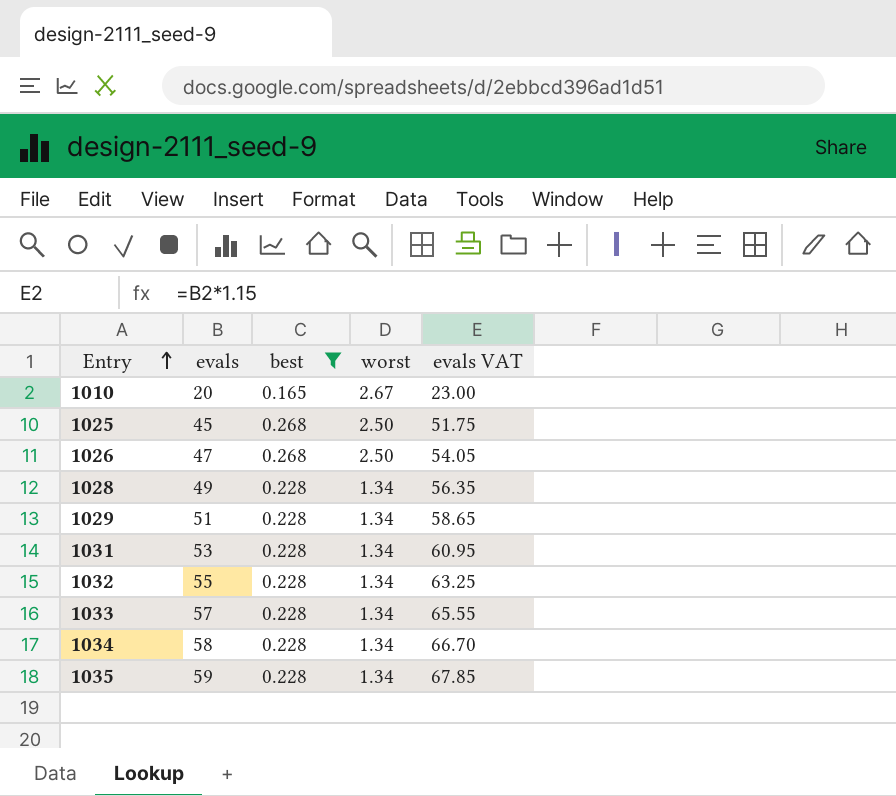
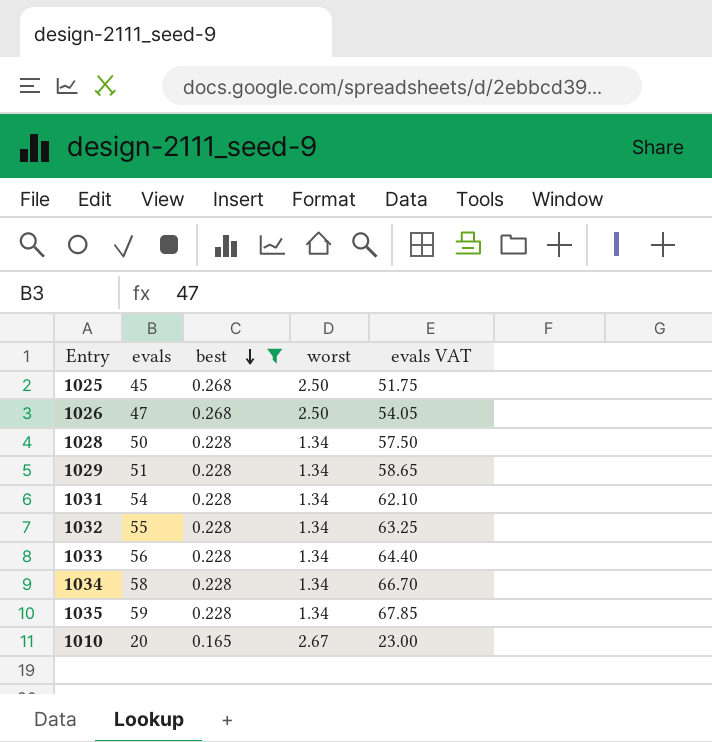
row order: Entry ascending -> best descending
1028 | evals: 49 -> 50
1028 | evals VAT: 56.35 -> 57.50
1031 | evals: 53 -> 54
1031 | evals VAT: 60.95 -> 62.10
1033 | evals: 57 -> 56
1033 | evals VAT: 65.55 -> 64.40

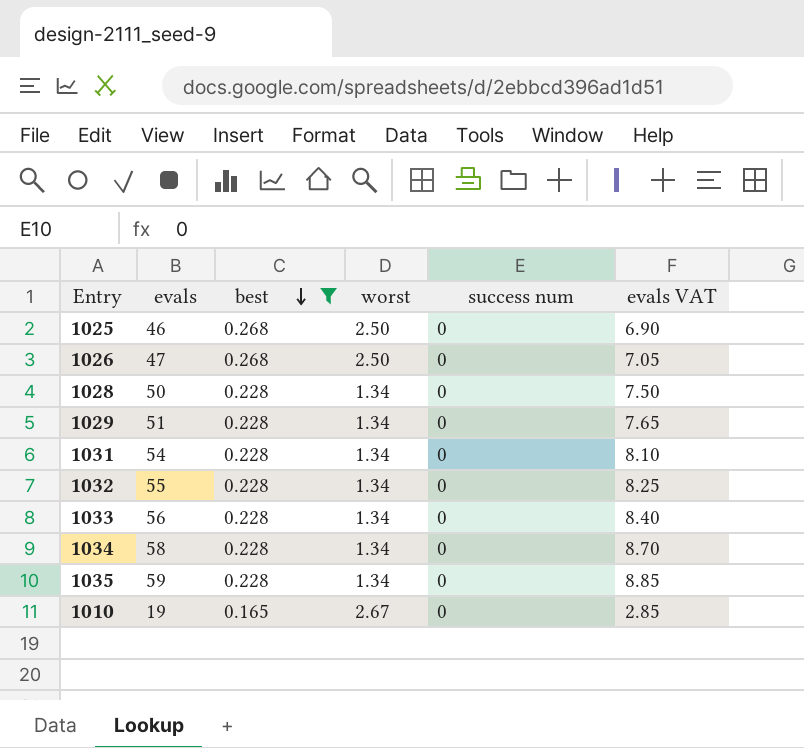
column success num | position: none -> 5
column evals VAT | formula: [evals] * 1.15 -> [evals] * 0.15
1025 | evals: 45 -> 46
1010 | evals: 20 -> 19

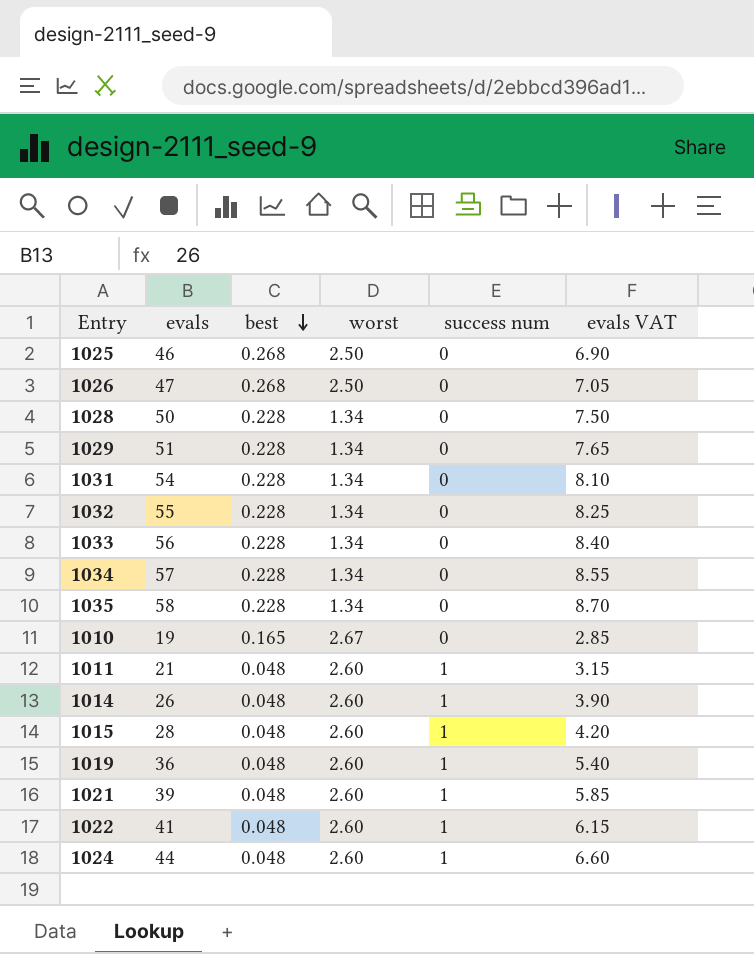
filter: best != 0.048 -> none
1034 | evals: 58 -> 57
1034 | evals VAT: 8.70 -> 8.55
1035 | evals: 59 -> 58
1035 | evals VAT: 8.85 -> 8.70

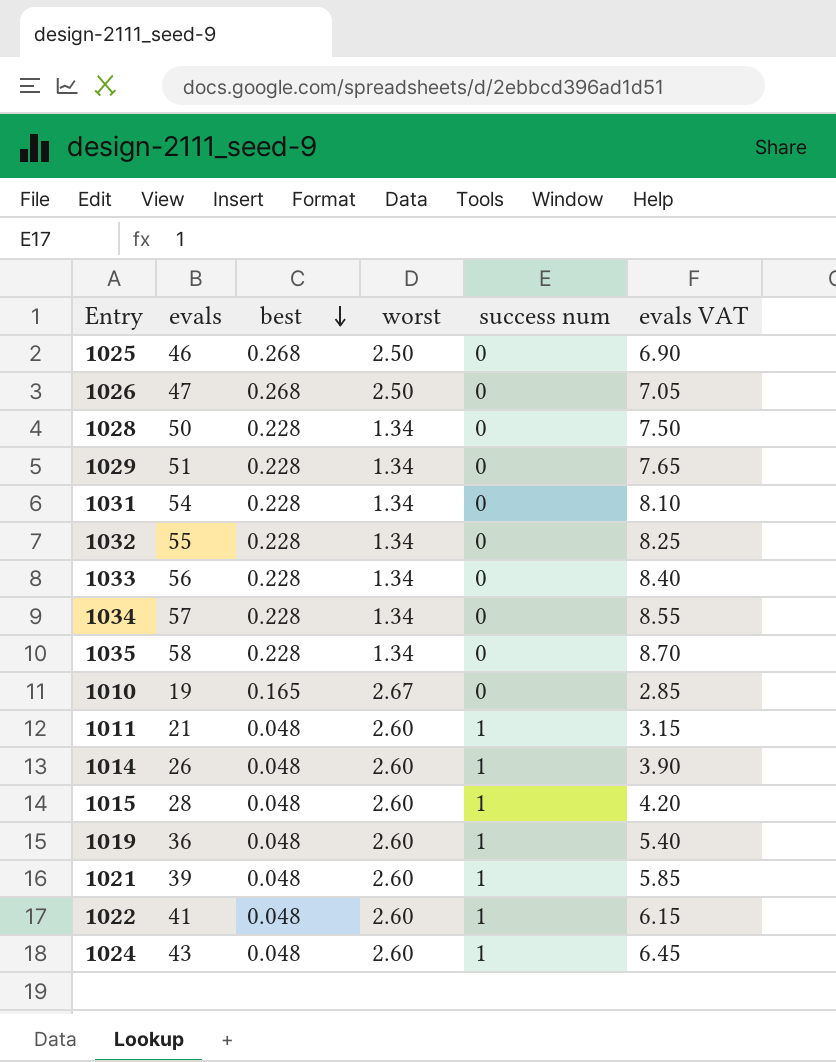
1024 | evals: 44 -> 43
1024 | evals VAT: 6.60 -> 6.45

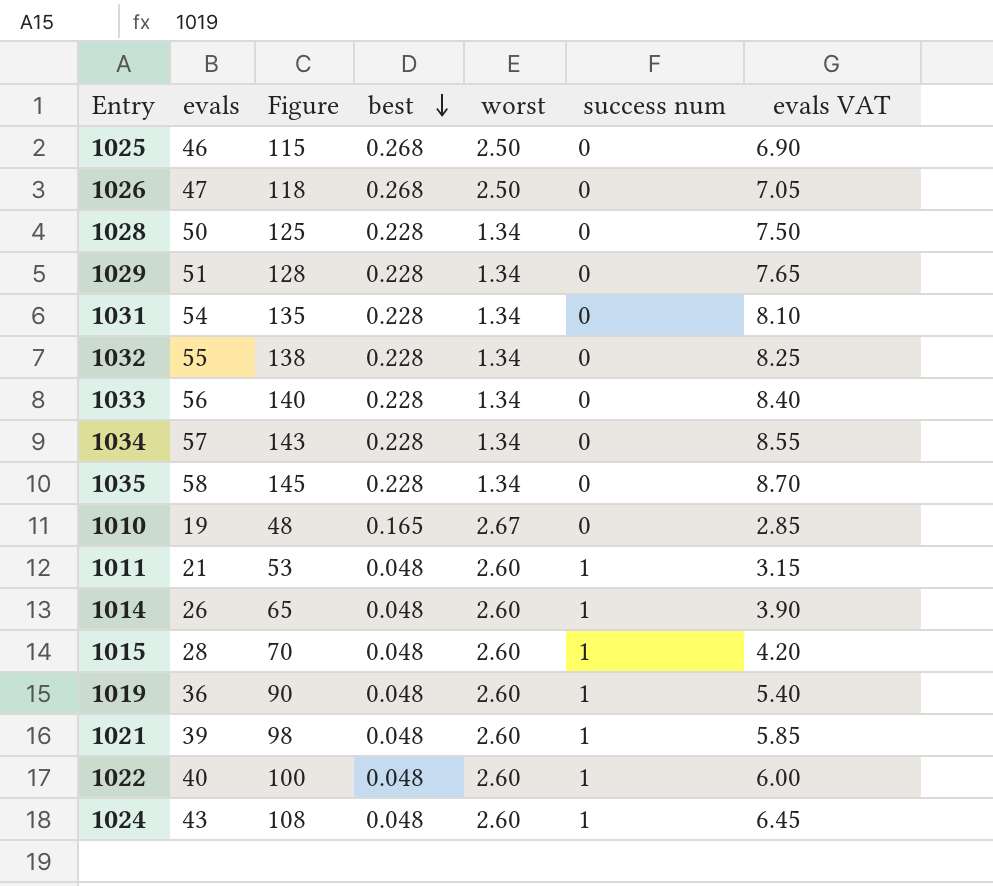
column Figure | formula: none -> [evals] * 2.5
1022 | evals: 41 -> 40
1022 | evals VAT: 6.15 -> 6.00

